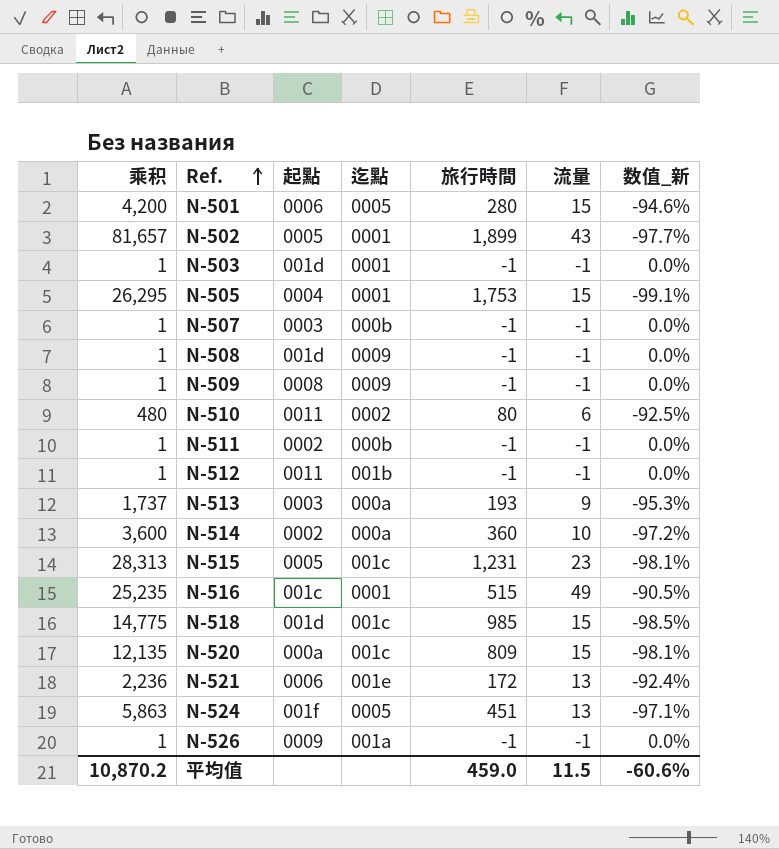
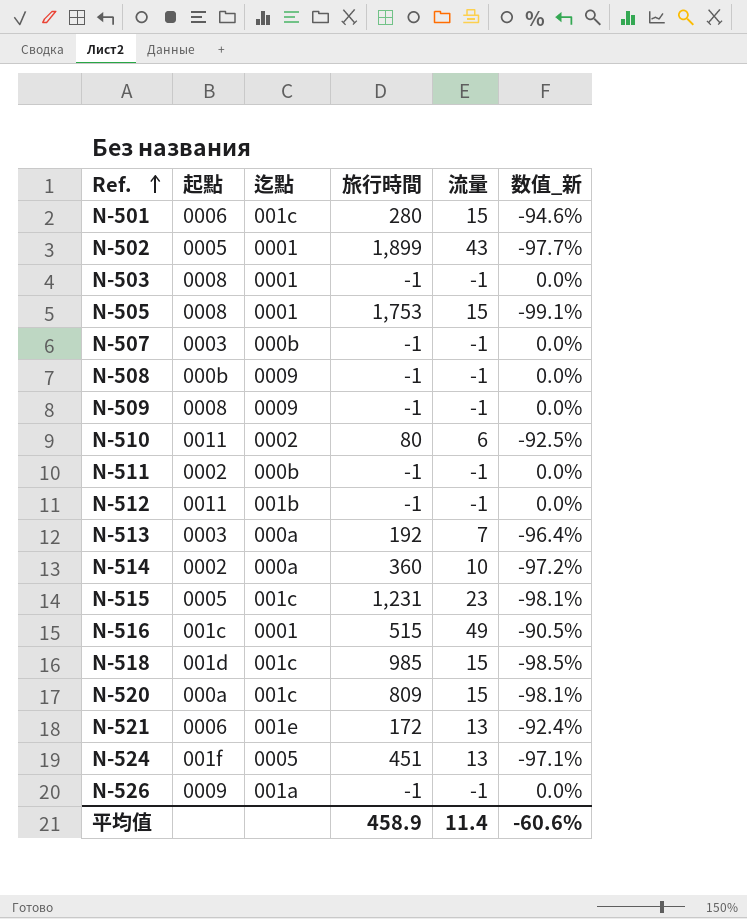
column 乘积 | formula: [旅行時間] * [流量] -> none
N-501 | 迄點: 0005 -> 001c
N-503 | 起點: 001d -> 0008
N-505 | 起點: 0004 -> 0008
N-508 | 起點: 001d -> 000b
N-513 | 旅行時間: 193 -> 192
N-513 | 流量: 9 -> 7
N-513 | 数值_新: -95.3% -> -96.4%
平均值 | 旅行時間: 459.0 -> 458.9
平均值 | 流量: 11.5 -> 11.4

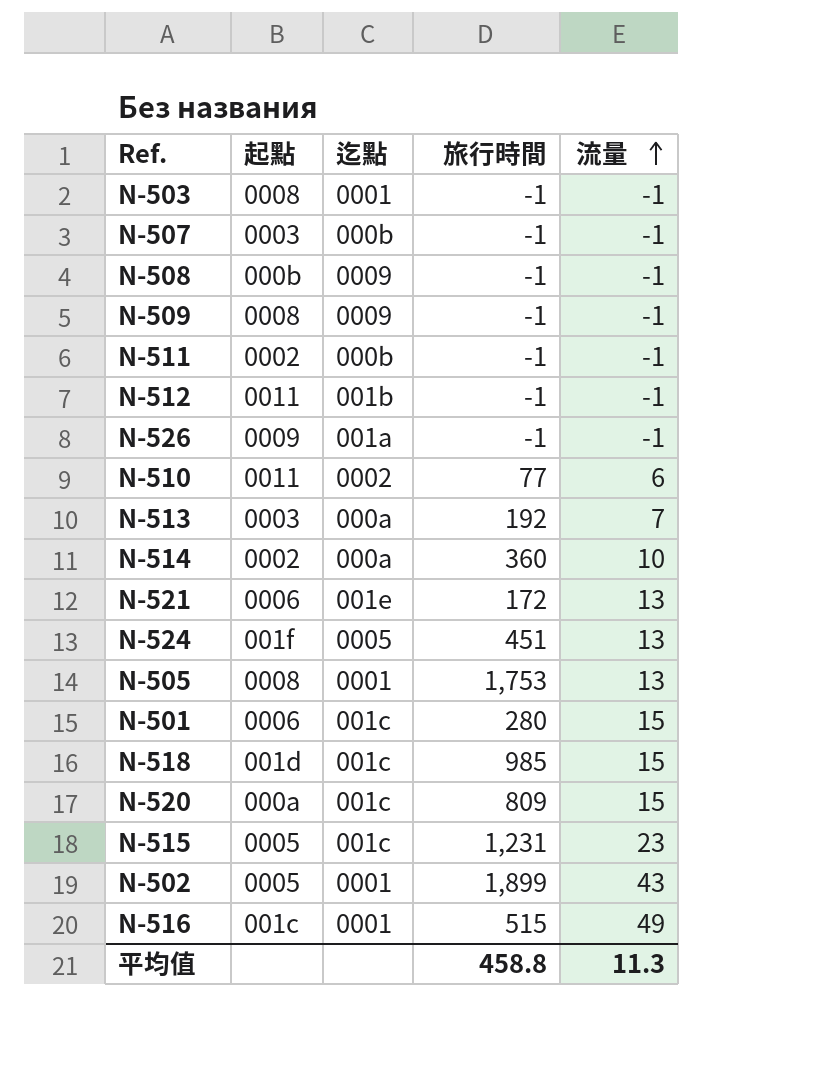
row order: Ref. ascending -> 流量 ascending
column 数值_新 | formula: ([流量] - [旅行時間]) / [旅行時間] -> none
N-510 | 旅行時間: 80 -> 77
N-505 | 流量: 15 -> 13
平均值 | 旅行時間: 458.9 -> 458.8
平均值 | 流量: 11.4 -> 11.3

